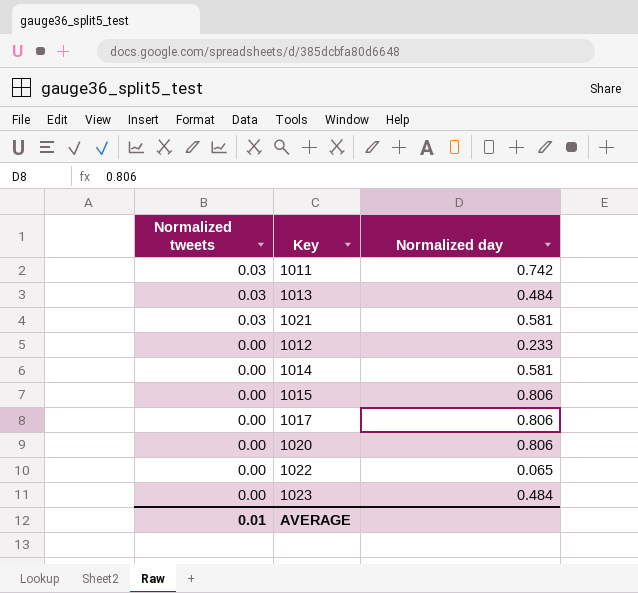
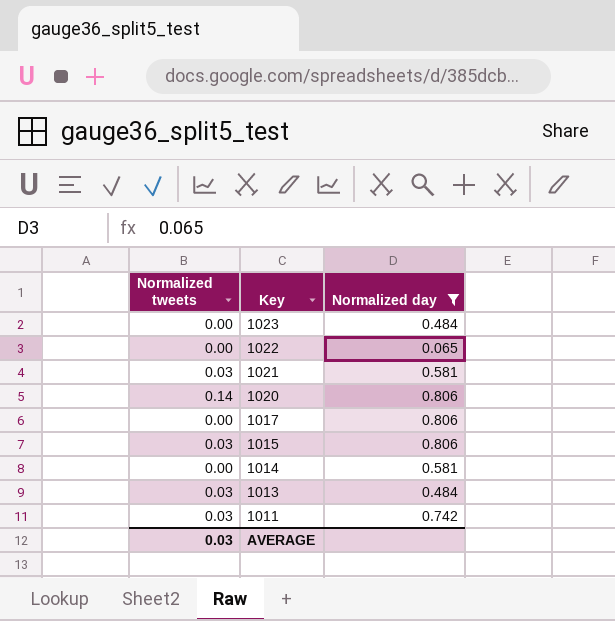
filter: none -> Normalized day != 0.233
row order: Normalized tweets descending -> Key descending
1020 | Normalized tweets: 0.00 -> 0.14
1015 | Normalized tweets: 0.00 -> 0.03
AVERAGE | Normalized tweets: 0.01 -> 0.03

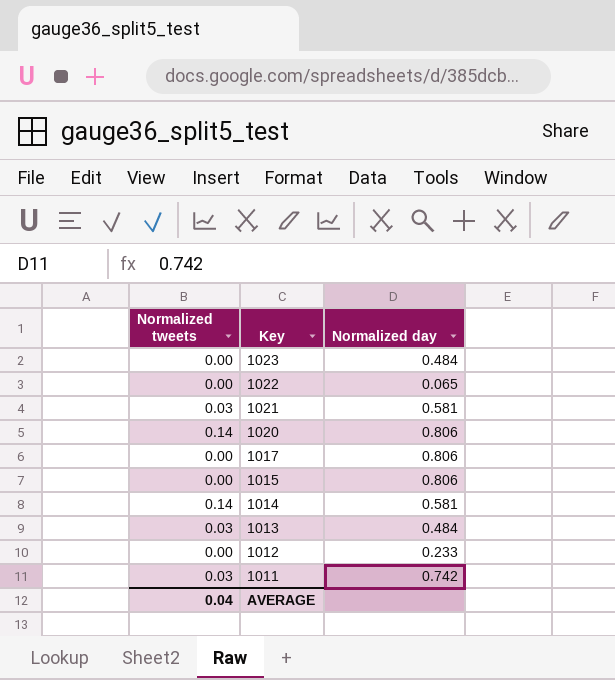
filter: Normalized day != 0.233 -> none
1015 | Normalized tweets: 0.03 -> 0.00
1014 | Normalized tweets: 0.00 -> 0.14
AVERAGE | Normalized tweets: 0.03 -> 0.04

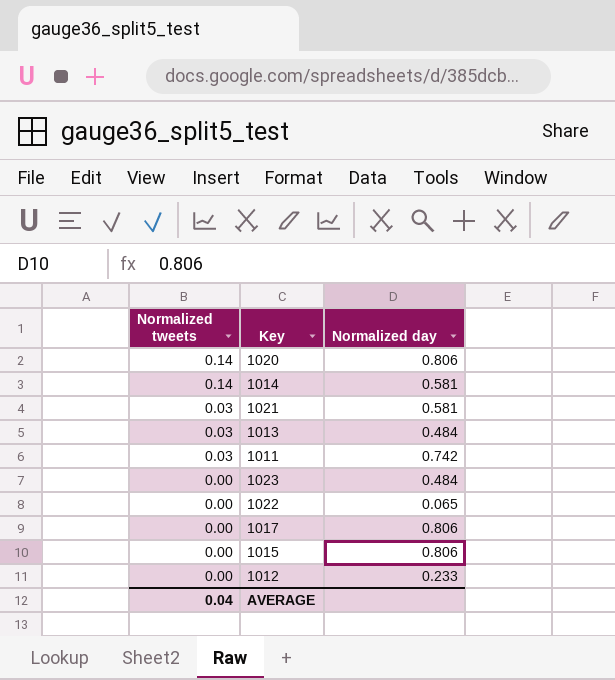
row order: Key descending -> Normalized tweets descending

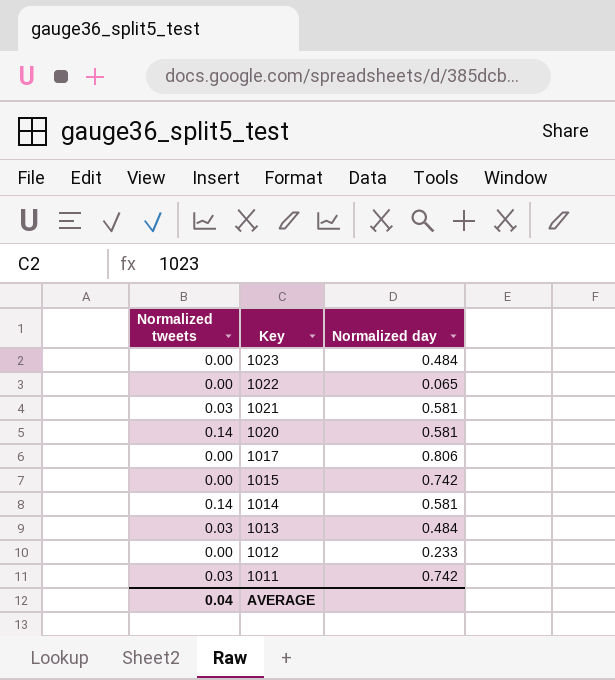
row order: Normalized tweets descending -> Key descending
1020 | Normalized day: 0.806 -> 0.581
1015 | Normalized day: 0.806 -> 0.742

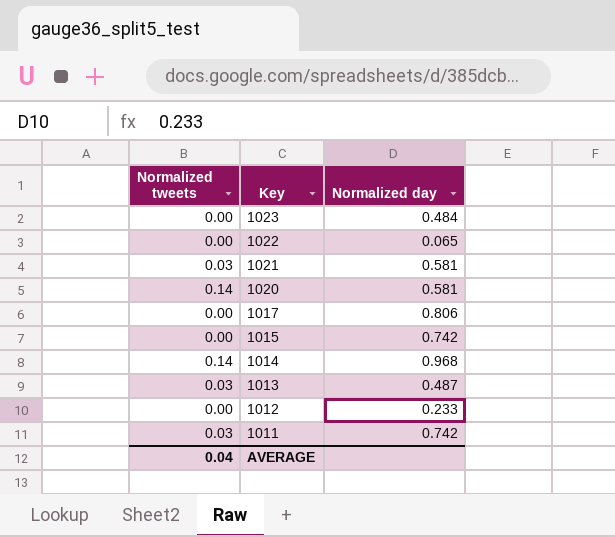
1014 | Normalized day: 0.581 -> 0.968
1013 | Normalized day: 0.484 -> 0.487

